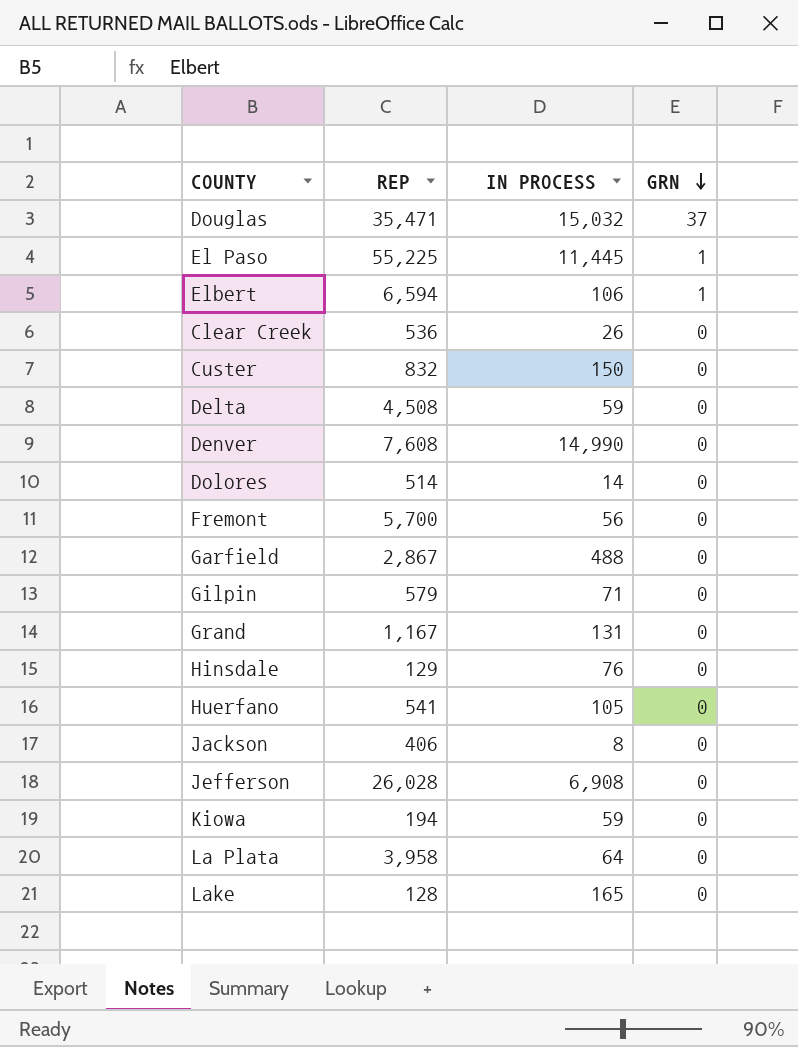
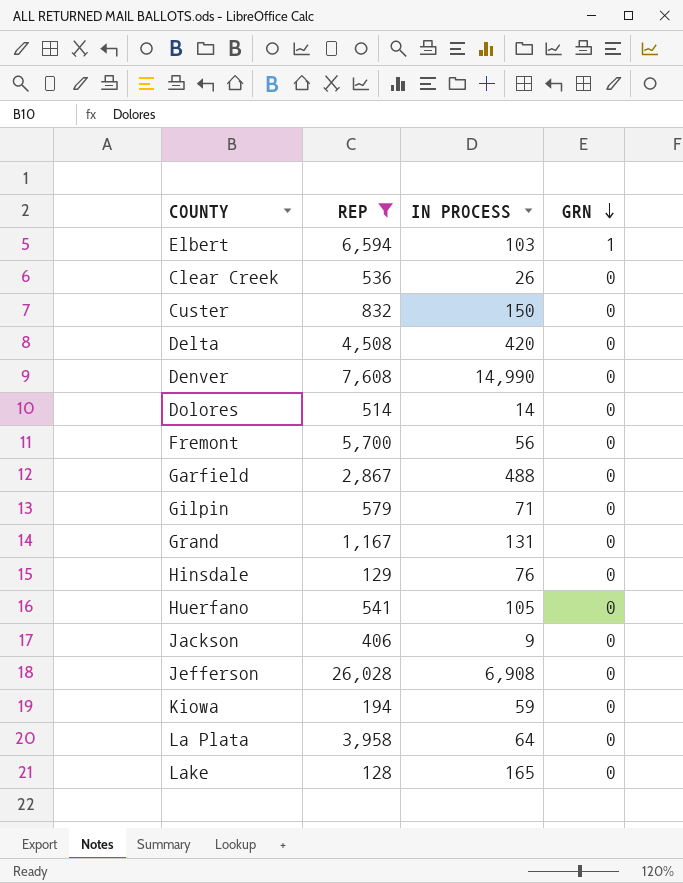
filter: none -> REP <= 26,028
Elbert | IN PROCESS: 106 -> 103
Delta | IN PROCESS: 59 -> 420
Jackson | IN PROCESS: 8 -> 9

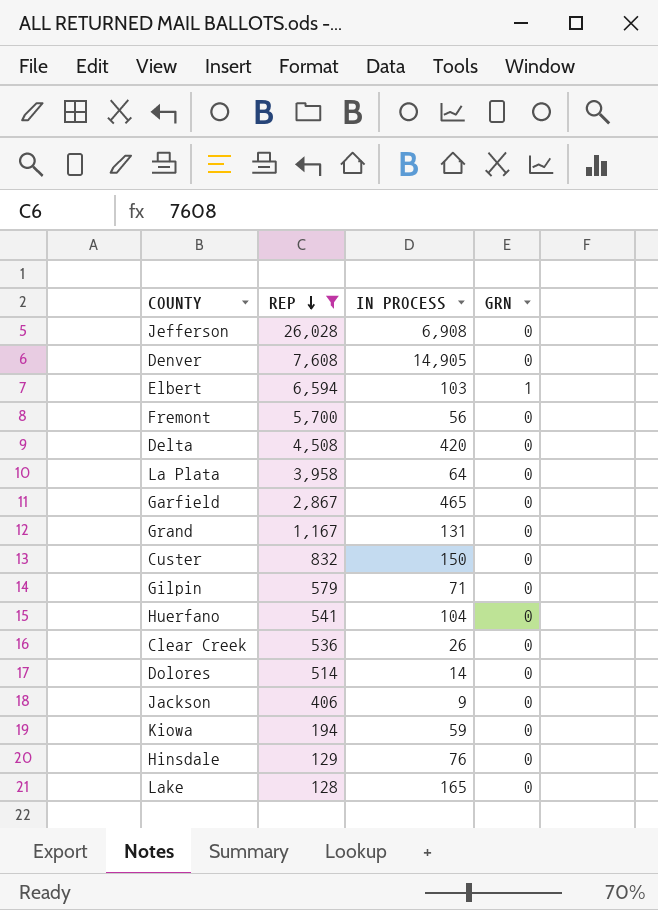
row order: GRN descending -> REP descending
Denver | IN PROCESS: 14,990 -> 14,905
Garfield | IN PROCESS: 488 -> 465
Huerfano | IN PROCESS: 105 -> 104

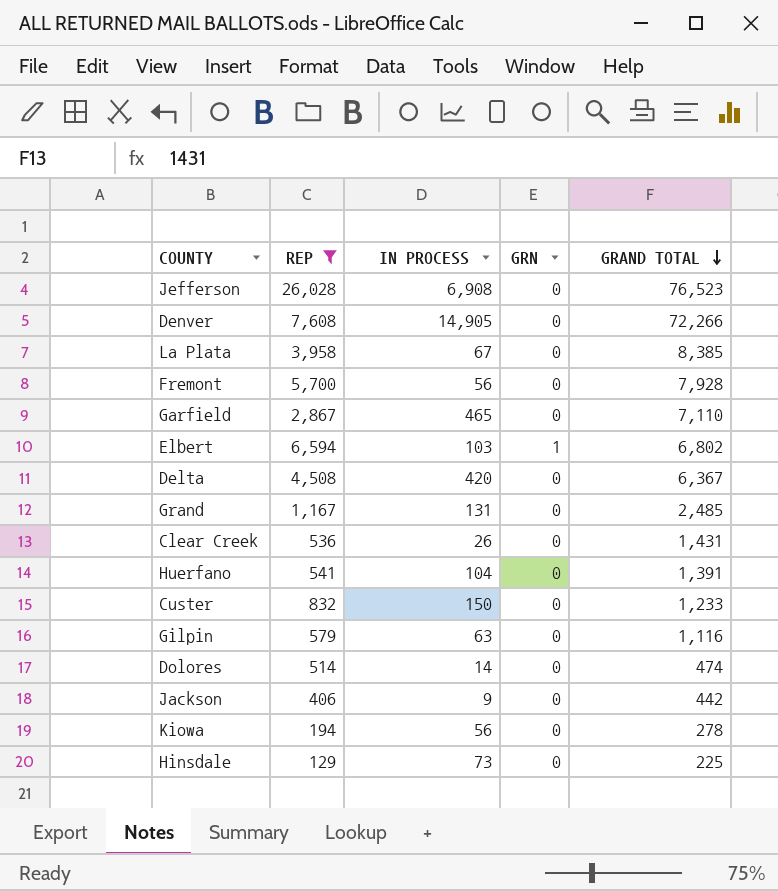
row order: REP descending -> GRAND TOTAL descending
column GRAND TOTAL | position: none -> 5
row Lake: 128 | 165 | 0 -> none
La Plata | IN PROCESS: 64 -> 67
Gilpin | IN PROCESS: 71 -> 63
Kiowa | IN PROCESS: 59 -> 56
Hinsdale | IN PROCESS: 76 -> 73

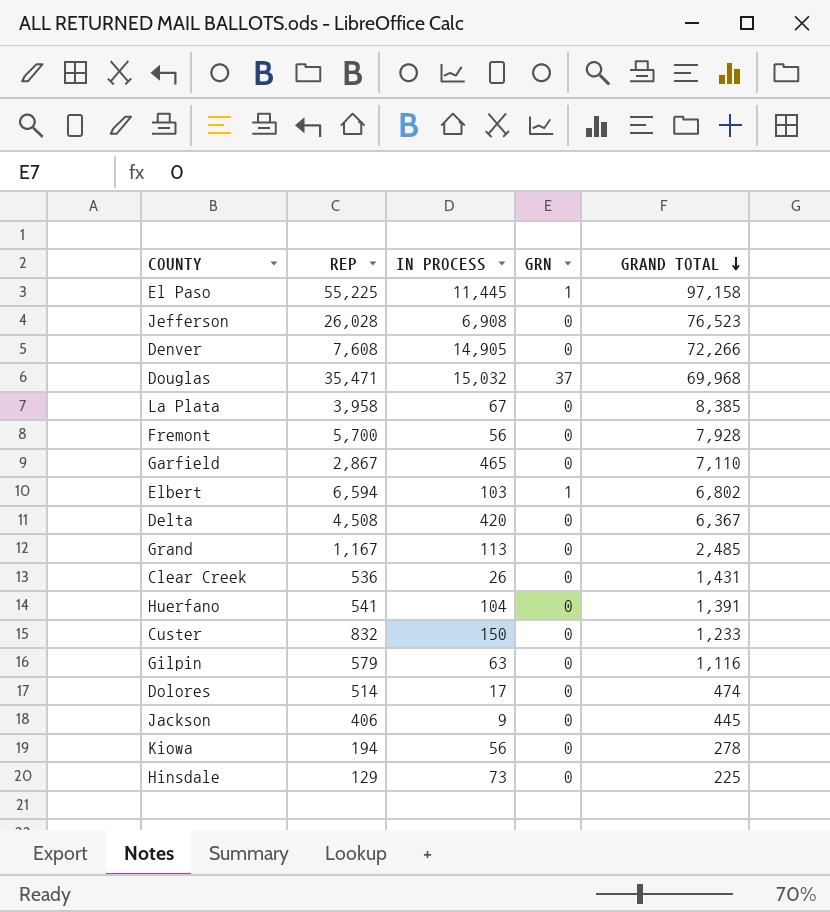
filter: REP <= 26,028 -> none
Grand | IN PROCESS: 131 -> 113
Dolores | IN PROCESS: 14 -> 17
Jackson | GRAND TOTAL: 442 -> 445

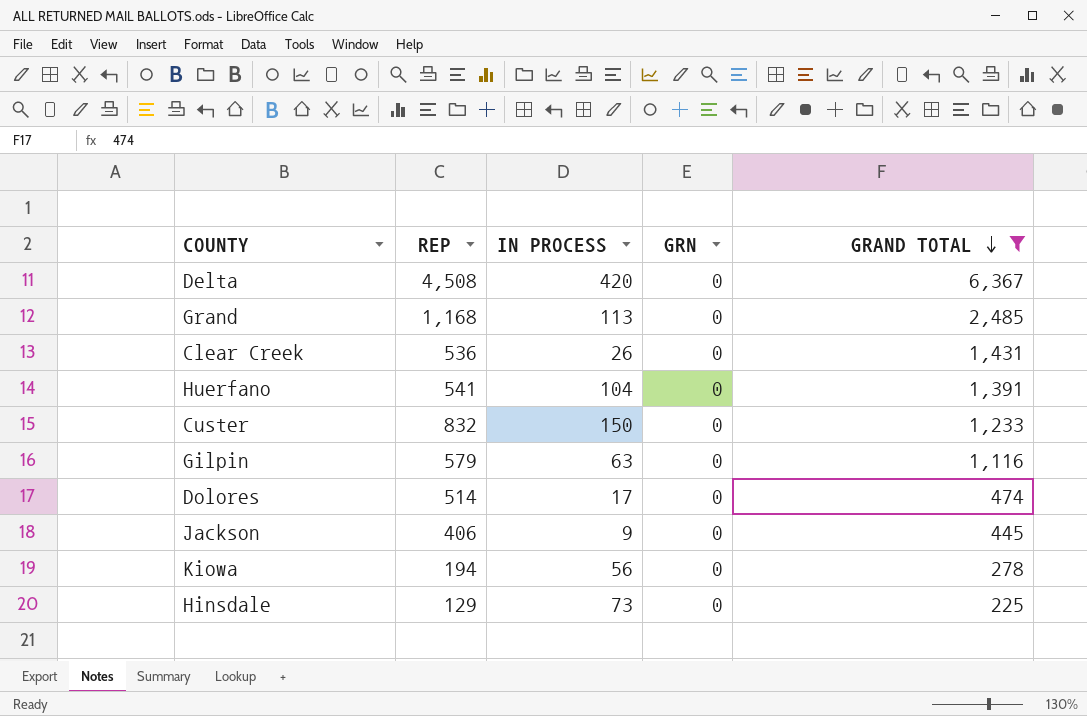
filter: none -> GRAND TOTAL <= 6,367
Grand | REP: 1,167 -> 1,168

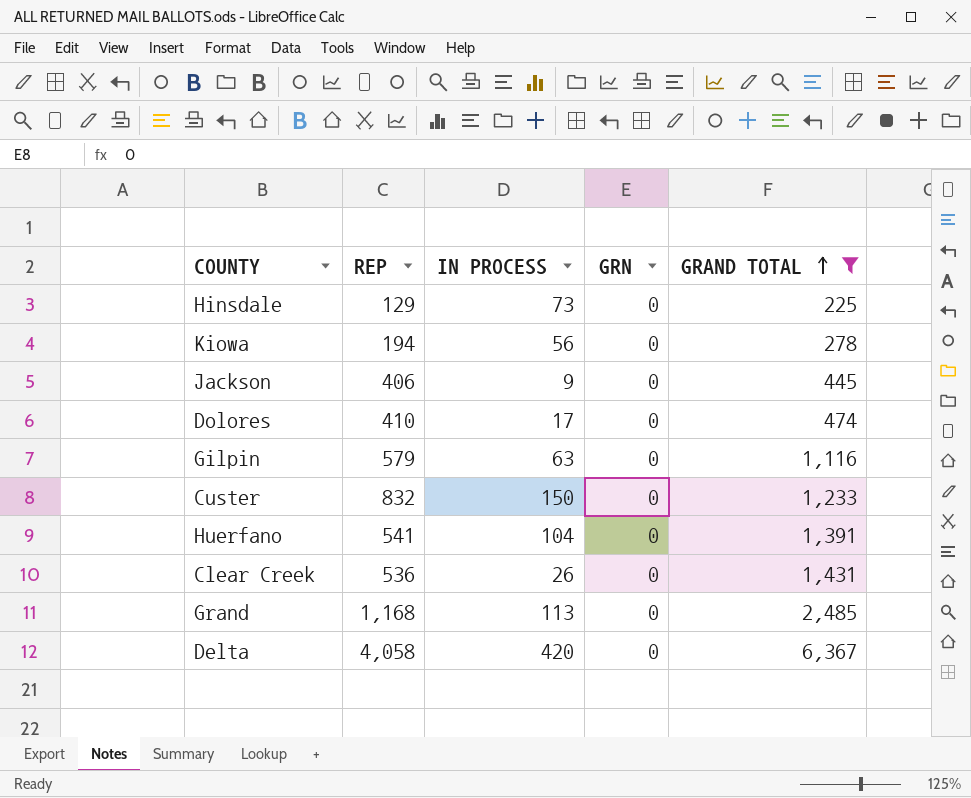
row order: GRAND TOTAL descending -> GRAND TOTAL ascending
Dolores | REP: 514 -> 410
Delta | REP: 4,508 -> 4,058

